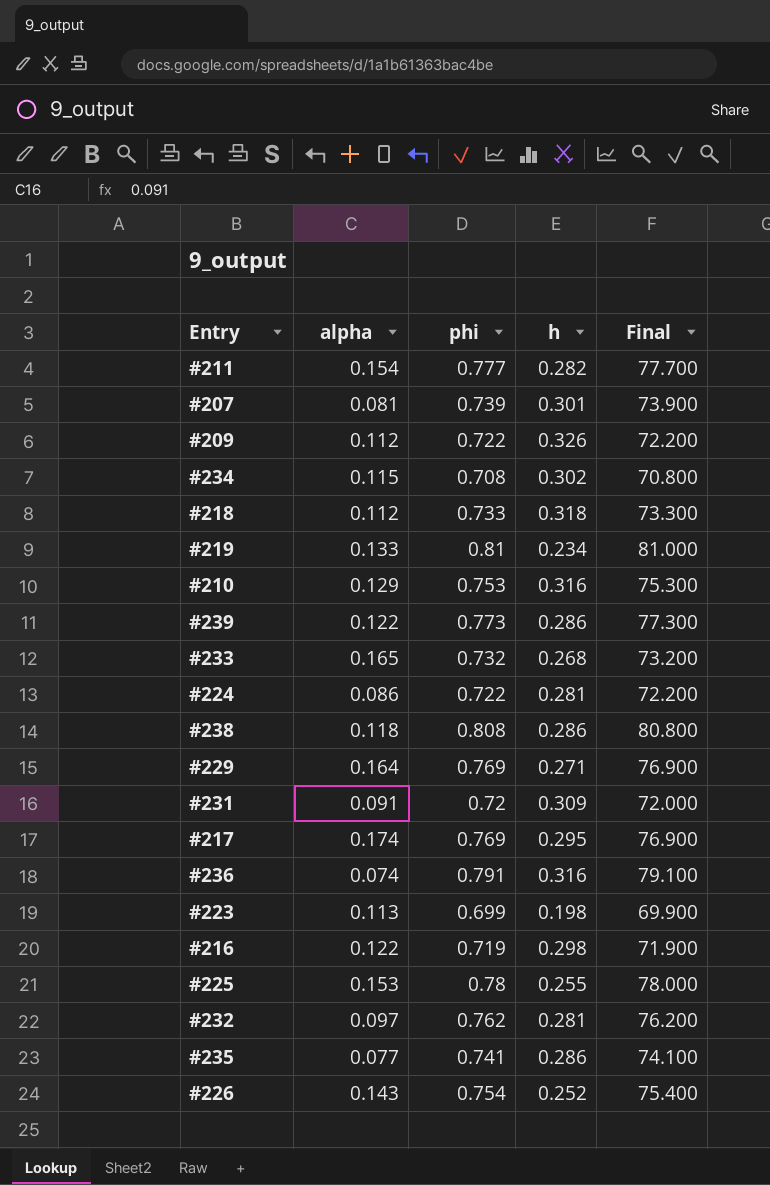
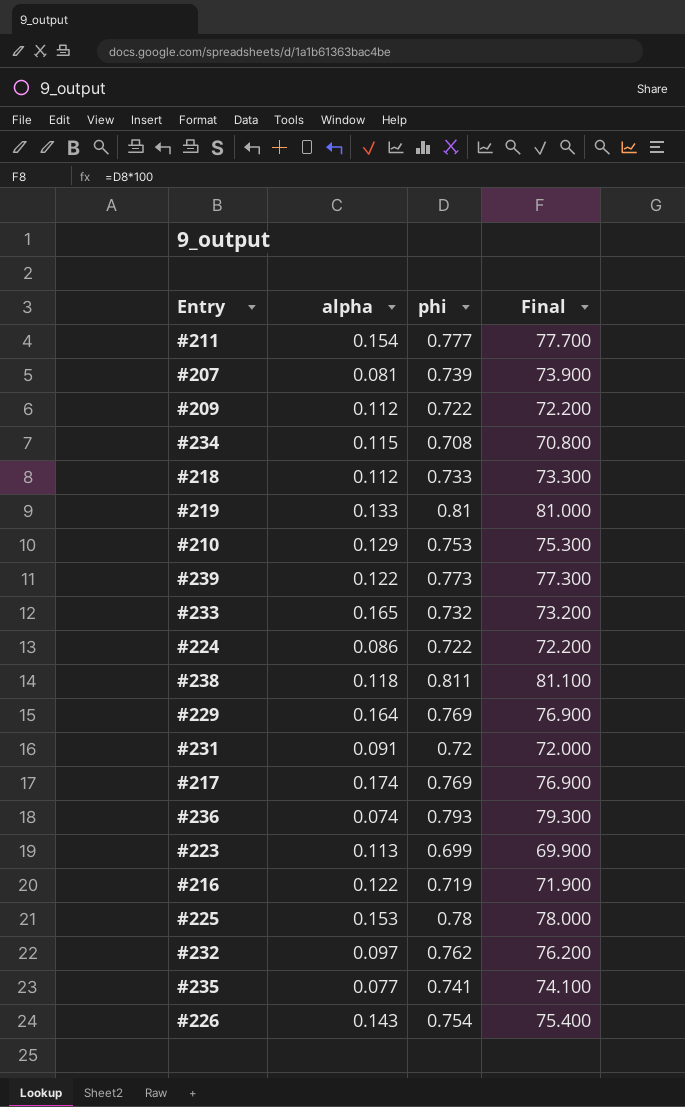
column h | position: 4 -> none
#238 | phi: 0.808 -> 0.811
#238 | Final: 80.800 -> 81.100
#236 | phi: 0.791 -> 0.793
#236 | Final: 79.100 -> 79.300

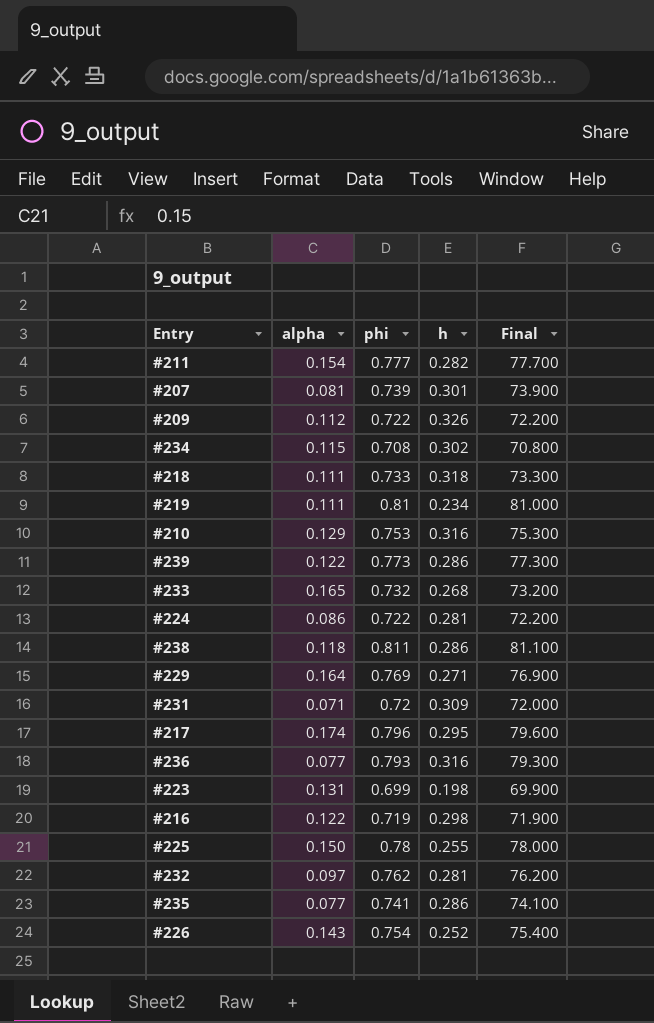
column h | position: none -> 4
#218 | alpha: 0.112 -> 0.111
#219 | alpha: 0.133 -> 0.111
#231 | alpha: 0.091 -> 0.071
#217 | phi: 0.769 -> 0.796
#217 | Final: 76.900 -> 79.600
#236 | alpha: 0.074 -> 0.077
#223 | alpha: 0.113 -> 0.131
#225 | alpha: 0.153 -> 0.150

